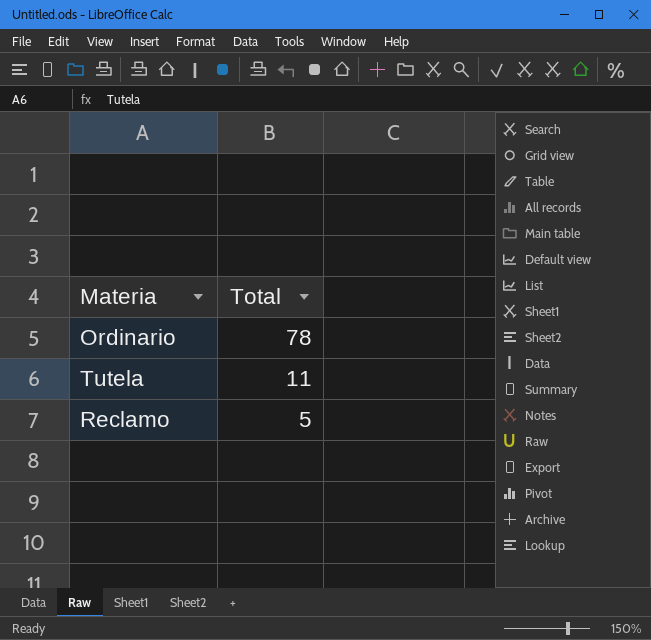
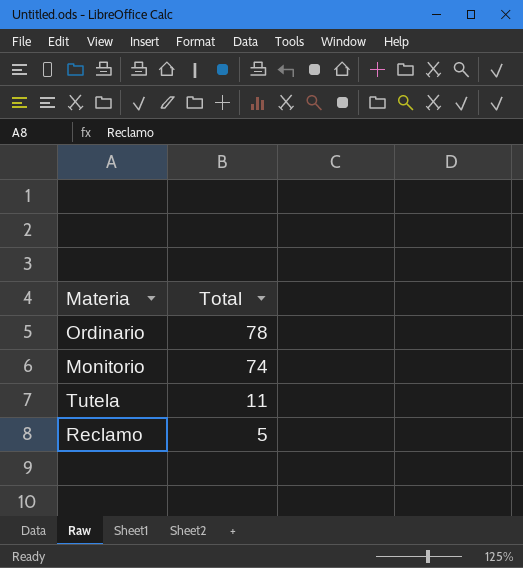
row Monitorio: none -> 74

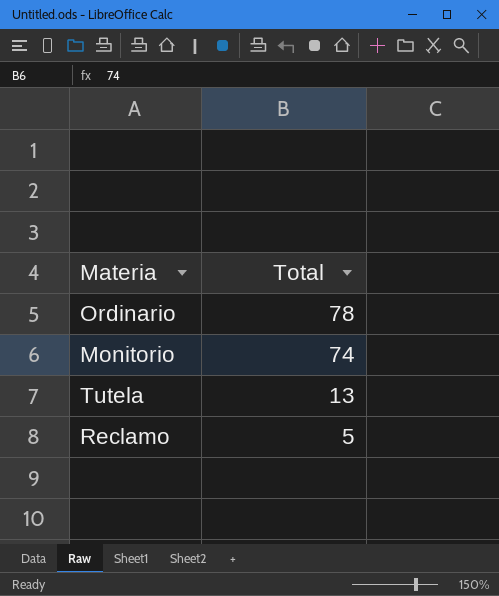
Tutela | Total: 11 -> 13

